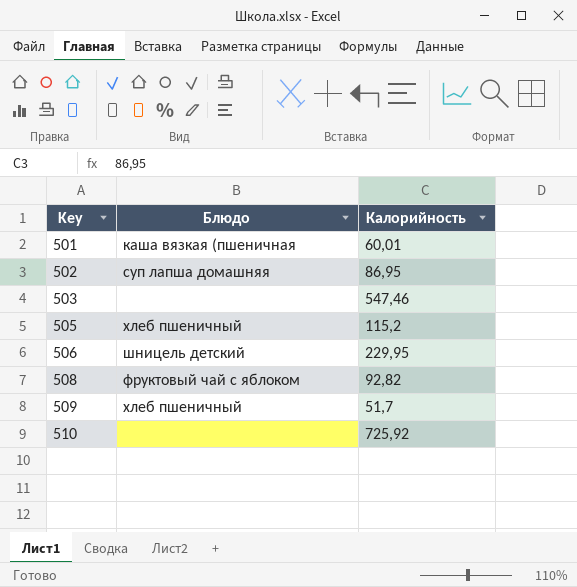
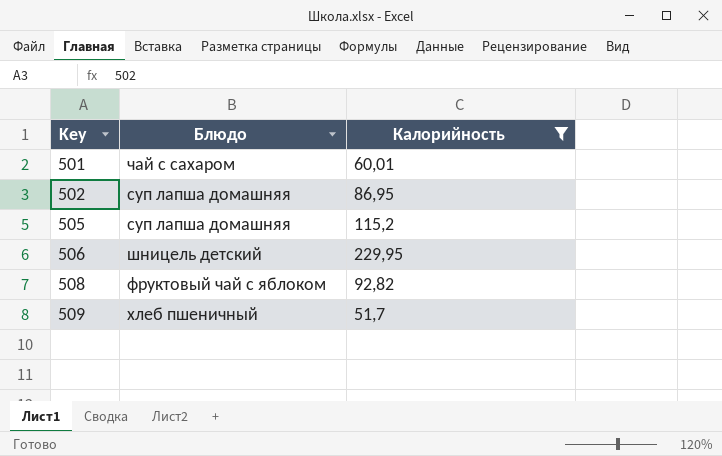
filter: none -> Калорийность <= 229,95
501 | Блюдо: каша вязкая (пшеничная -> чай с сахаром
505 | Блюдо: хлеб пшеничный -> суп лапша домашняя

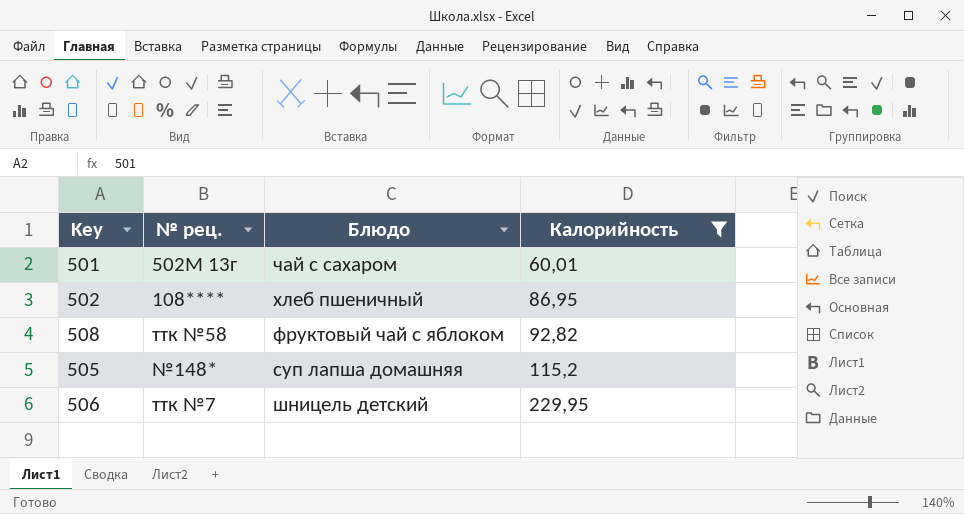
row order: Key ascending -> Калорийность ascending
column № рец. | position: none -> 2
row 509: хлеб пшеничный | 51,7 -> none
502 | Блюдо: суп лапша домашняя -> хлеб пшеничный

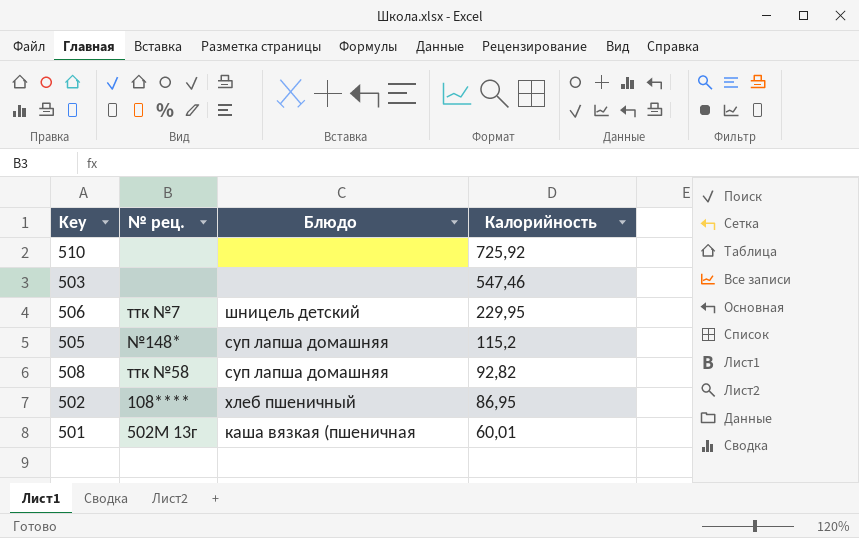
filter: Калорийность <= 229,95 -> none
row order: Калорийность ascending -> Калорийность descending
508 | Блюдо: фруктовый чай с яблоком -> суп лапша домашняя
501 | Блюдо: чай с сахаром -> каша вязкая (пшеничная

